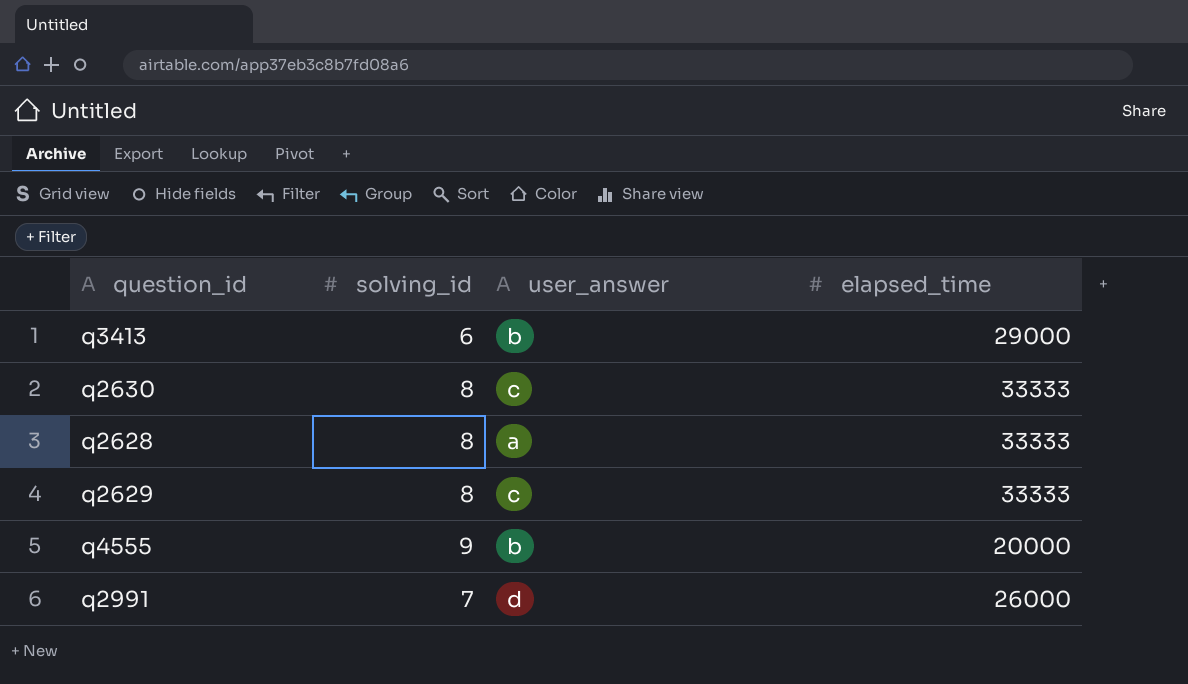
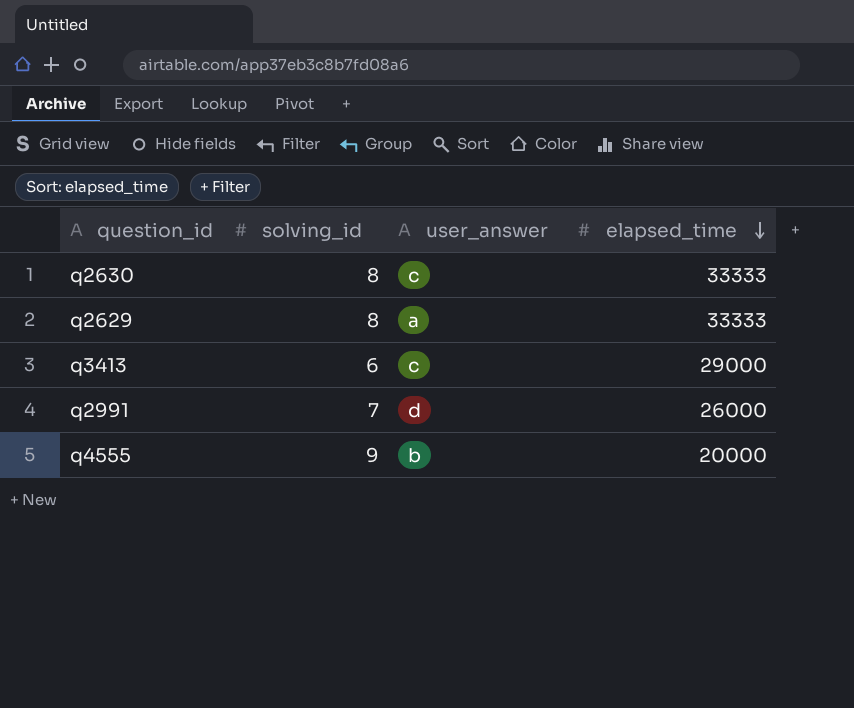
row order: none -> elapsed_time descending
row q2628: 8 | a | 33333 -> none
q2629 | user_answer: c -> a
q3413 | user_answer: b -> c

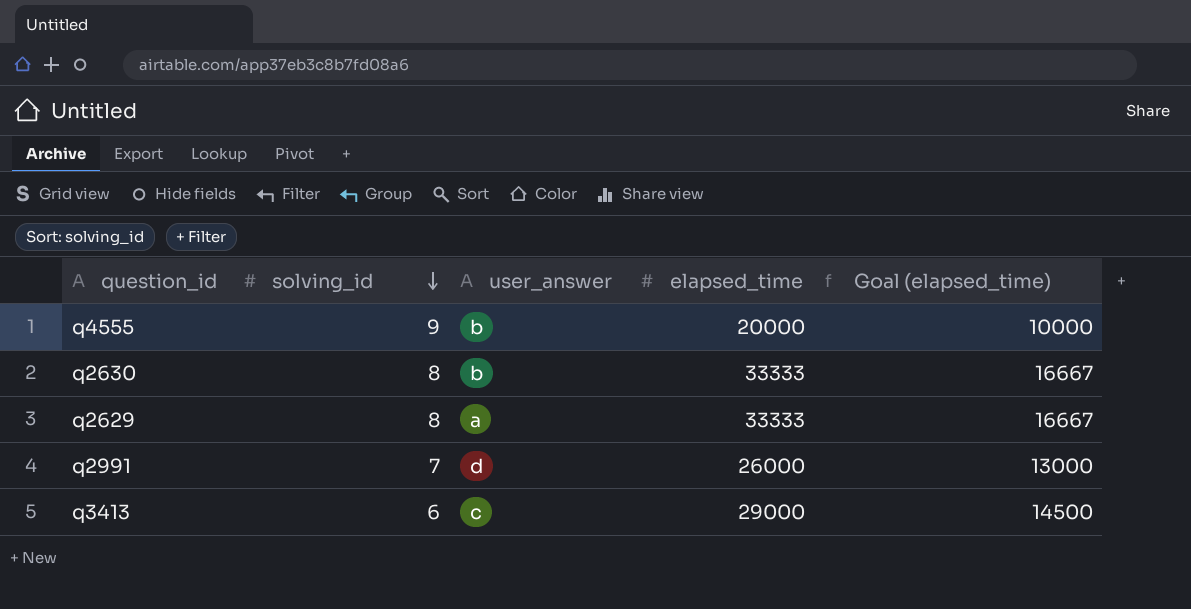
row order: elapsed_time descending -> solving_id descending
column Goal (elapsed_time) | formula: none -> [elapsed_time] * 0.5
q2630 | user_answer: c -> b

